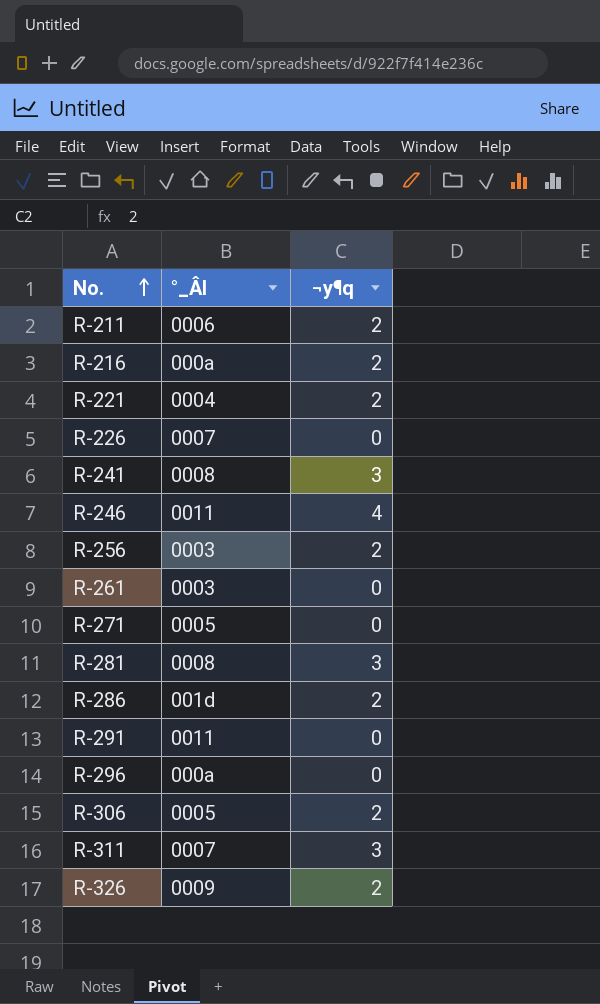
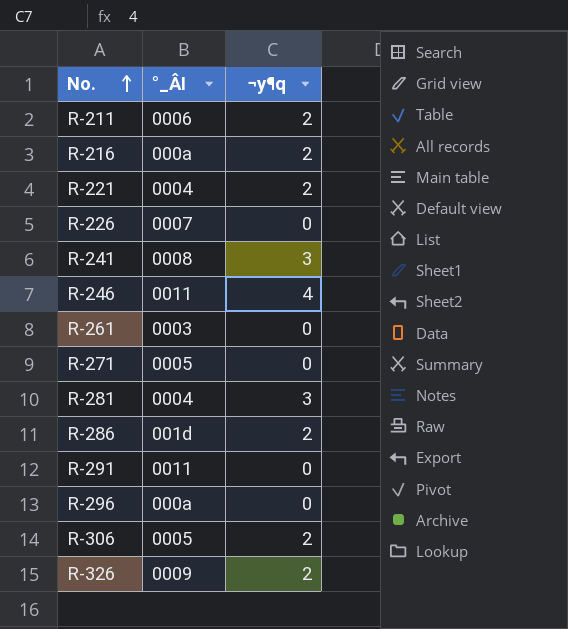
row R-256: 0003 | 2 -> none
row R-311: 0007 | 3 -> none
R-281 | °_ÂI: 0008 -> 0004

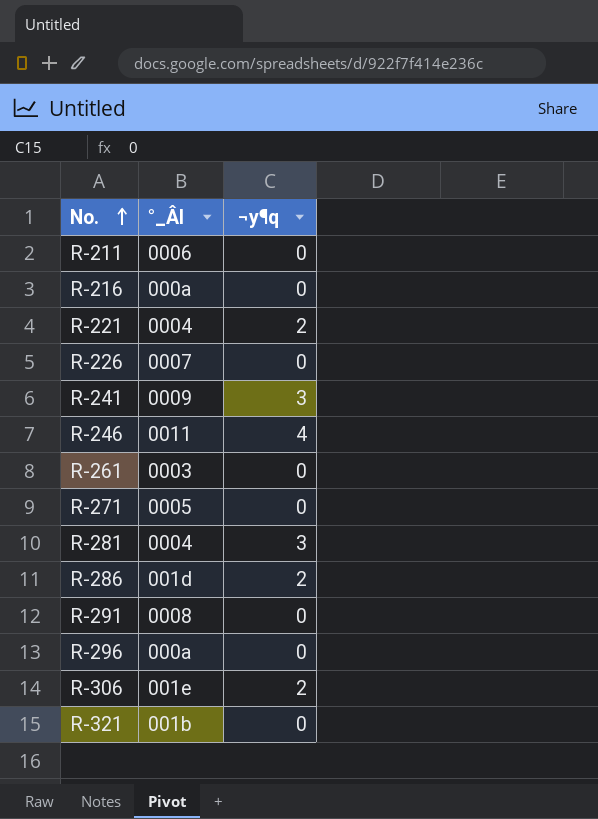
row R-326: 0009 | 2 -> none
R-211 | ¬y¶q: 2 -> 0
R-216 | ¬y¶q: 2 -> 0
R-241 | °_ÂI: 0008 -> 0009
R-291 | °_ÂI: 0011 -> 0008
R-306 | °_ÂI: 0005 -> 001e
row R-321: none -> 001b | 0

